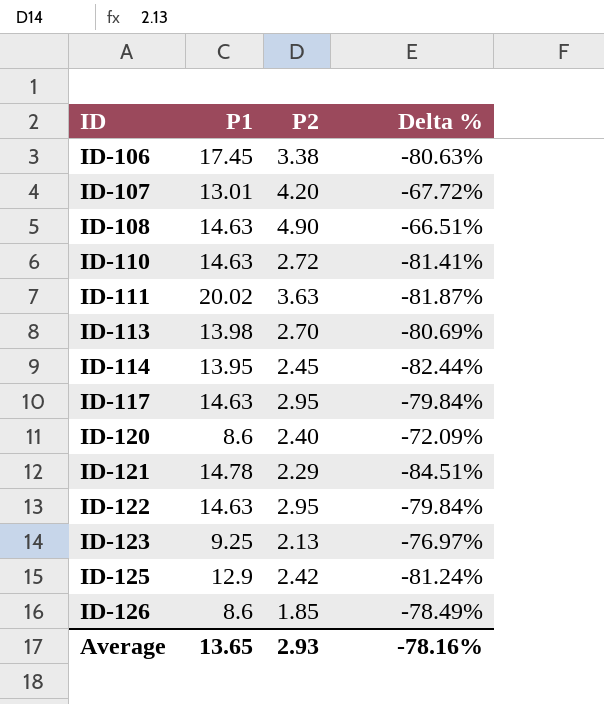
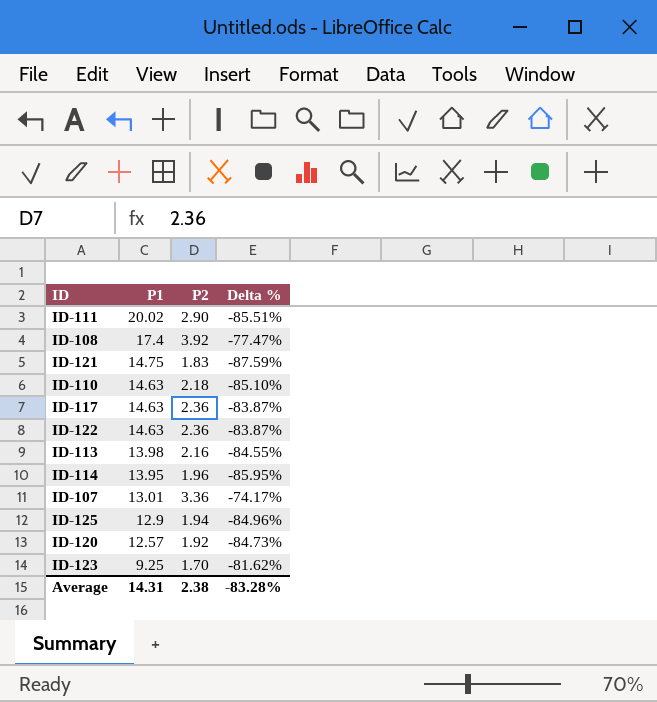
row order: ID ascending -> P1 descending
row ID-106: 17.45 | 3.38 | -80.63% -> none
row ID-126: 8.6 | 1.85 | -78.49% -> none
ID-111 | P2: 3.63 -> 2.90
ID-111 | Delta %: -81.87% -> -85.51%
ID-108 | P1: 14.63 -> 17.4
ID-108 | P2: 4.90 -> 3.92
ID-108 | Delta %: -66.51% -> -77.47%
ID-121 | P1: 14.78 -> 14.75
ID-121 | P2: 2.29 -> 1.83
ID-121 | Delta %: -84.51% -> -87.59%
ID-110 | P2: 2.72 -> 2.18
ID-110 | Delta %: -81.41% -> -85.10%
ID-117 | P2: 2.95 -> 2.36
ID-117 | Delta %: -79.84% -> -83.87%
ID-122 | P2: 2.95 -> 2.36
ID-122 | Delta %: -79.84% -> -83.87%
ID-113 | P2: 2.70 -> 2.16
ID-113 | Delta %: -80.69% -> -84.55%
ID-114 | P2: 2.45 -> 1.96
ID-114 | Delta %: -82.44% -> -85.95%
ID-107 | P2: 4.20 -> 3.36
ID-107 | Delta %: -67.72% -> -74.17%
ID-125 | P2: 2.42 -> 1.94
ID-125 | Delta %: -81.24% -> -84.96%
ID-120 | P1: 8.6 -> 12.57
ID-120 | P2: 2.40 -> 1.92
ID-120 | Delta %: -72.09% -> -84.73%
ID-123 | P2: 2.13 -> 1.70
ID-123 | Delta %: -76.97% -> -81.62%
Average | P1: 13.65 -> 14.31
Average | P2: 2.93 -> 2.38
Average | Delta %: -78.16% -> -83.28%

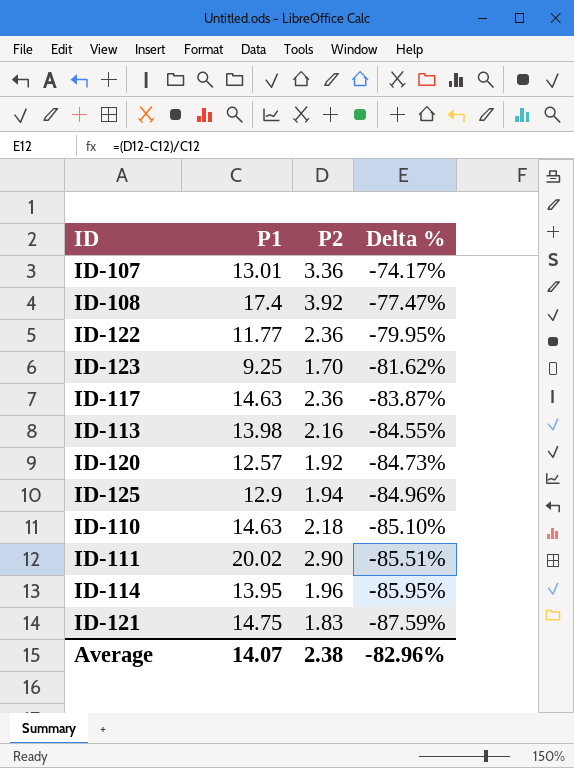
row order: P1 descending -> Delta % descending
ID-122 | P1: 14.63 -> 11.77
ID-122 | Delta %: -83.87% -> -79.95%
Average | P1: 14.31 -> 14.07
Average | Delta %: -83.28% -> -82.96%

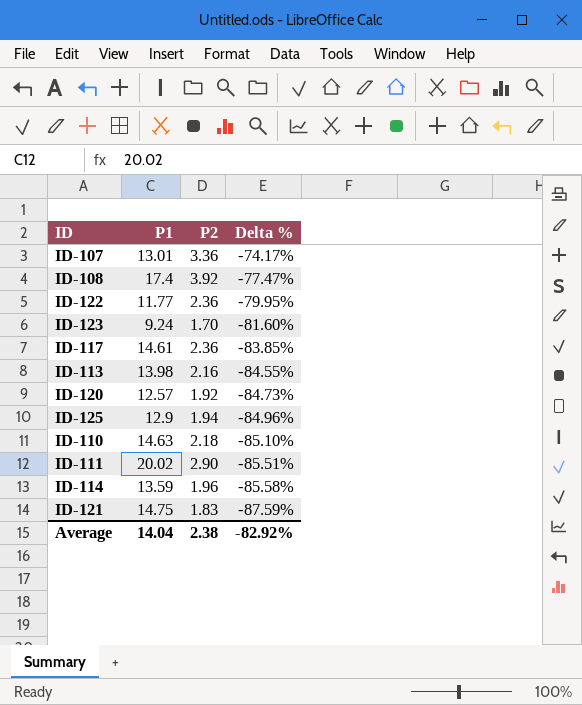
ID-123 | P1: 9.25 -> 9.24
ID-123 | Delta %: -81.62% -> -81.60%
ID-117 | P1: 14.63 -> 14.61
ID-117 | Delta %: -83.87% -> -83.85%
ID-114 | P1: 13.95 -> 13.59
ID-114 | Delta %: -85.95% -> -85.58%
Average | P1: 14.07 -> 14.04
Average | Delta %: -82.96% -> -82.92%

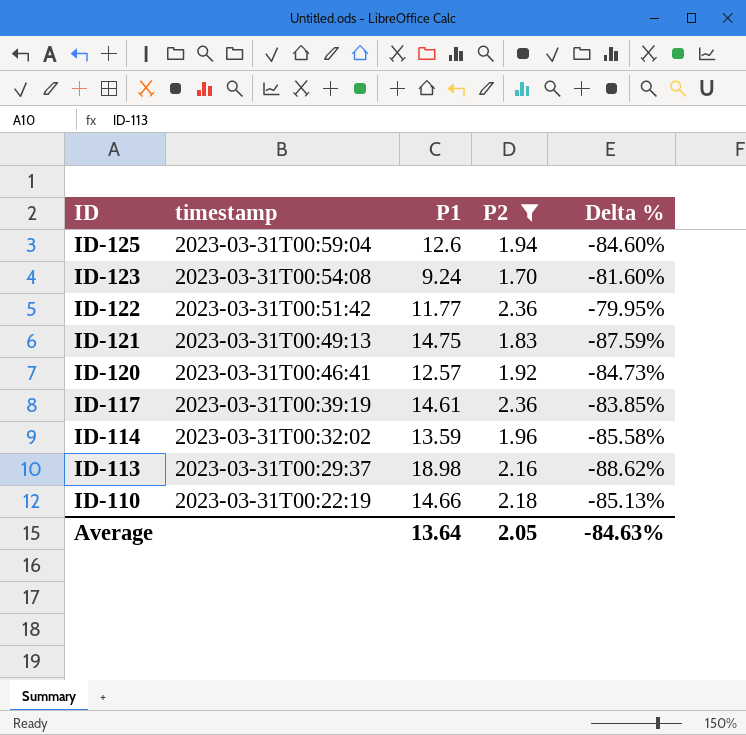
filter: none -> P2 <= 2.36
row order: Delta % descending -> ID descending
column timestamp | position: none -> 2
ID-125 | P1: 12.9 -> 12.6
ID-125 | Delta %: -84.96% -> -84.60%
ID-113 | P1: 13.98 -> 18.98
ID-113 | Delta %: -84.55% -> -88.62%
ID-110 | P1: 14.63 -> 14.66
ID-110 | Delta %: -85.10% -> -85.13%
Average | P1: 14.04 -> 13.64
Average | P2: 2.38 -> 2.05
Average | Delta %: -82.92% -> -84.63%

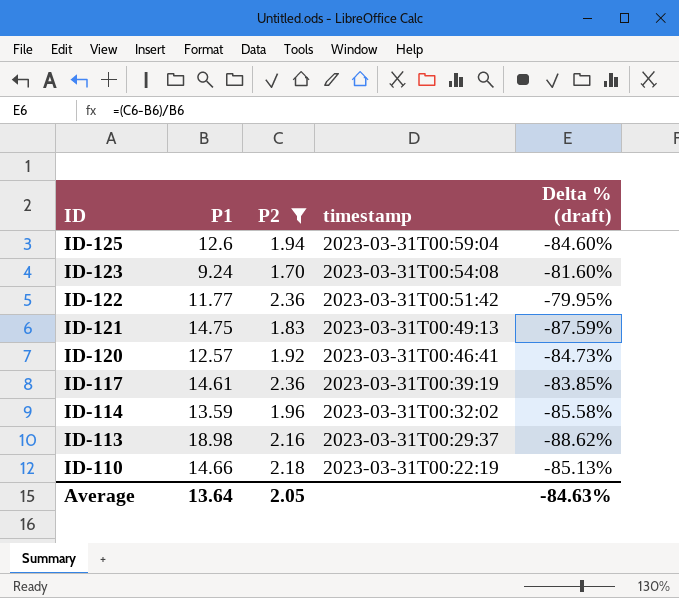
column timestamp | position: 2 -> 4
column name: Delta % -> Delta % (draft)

